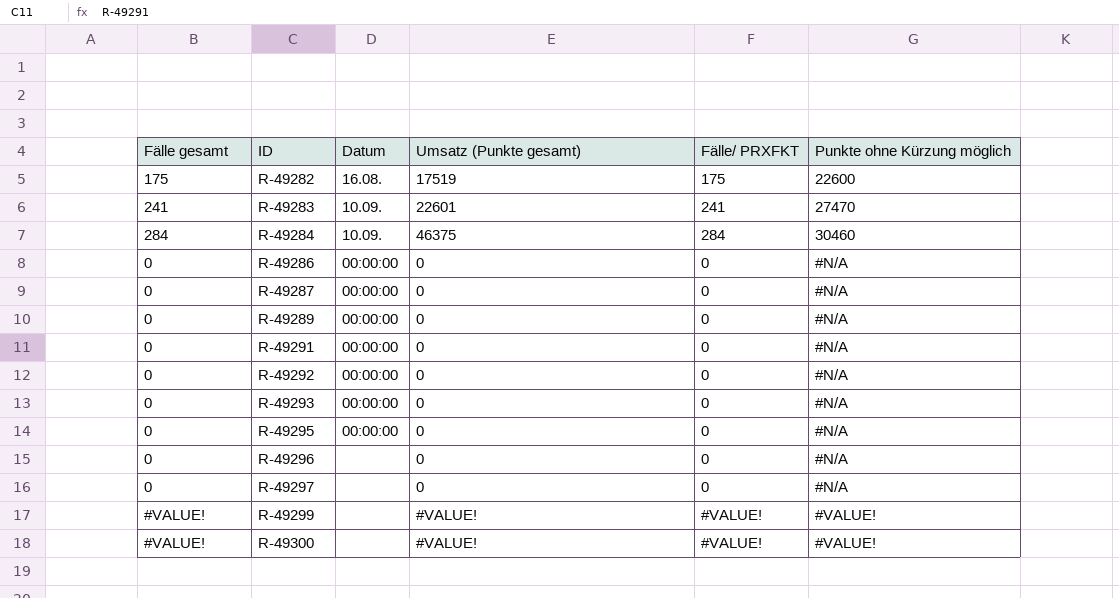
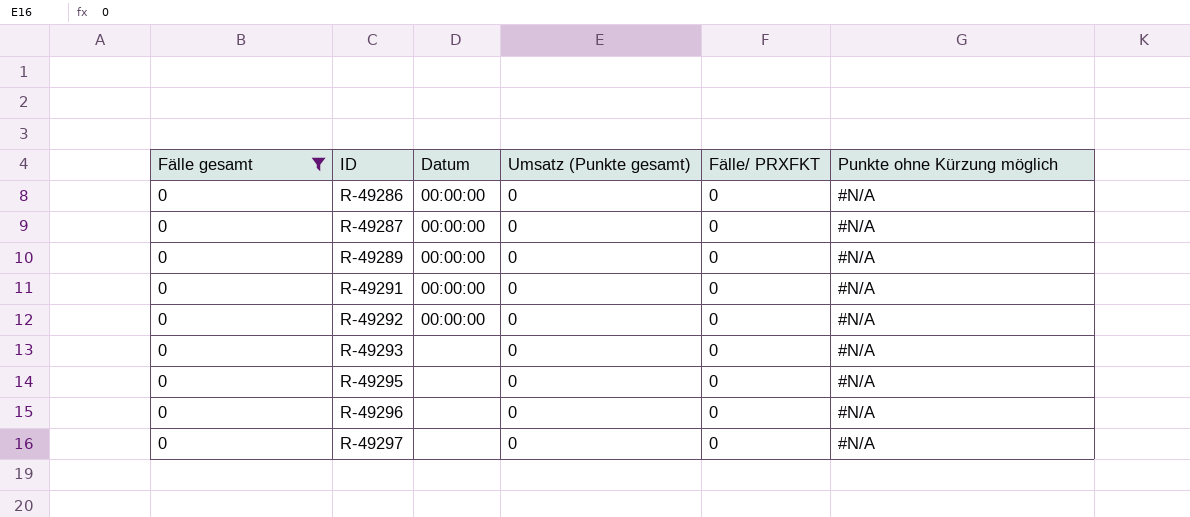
filter: none -> Fälle gesamt = 0
R-49293 | Datum: 00:00:00 -> none
R-49295 | Datum: 00:00:00 -> none

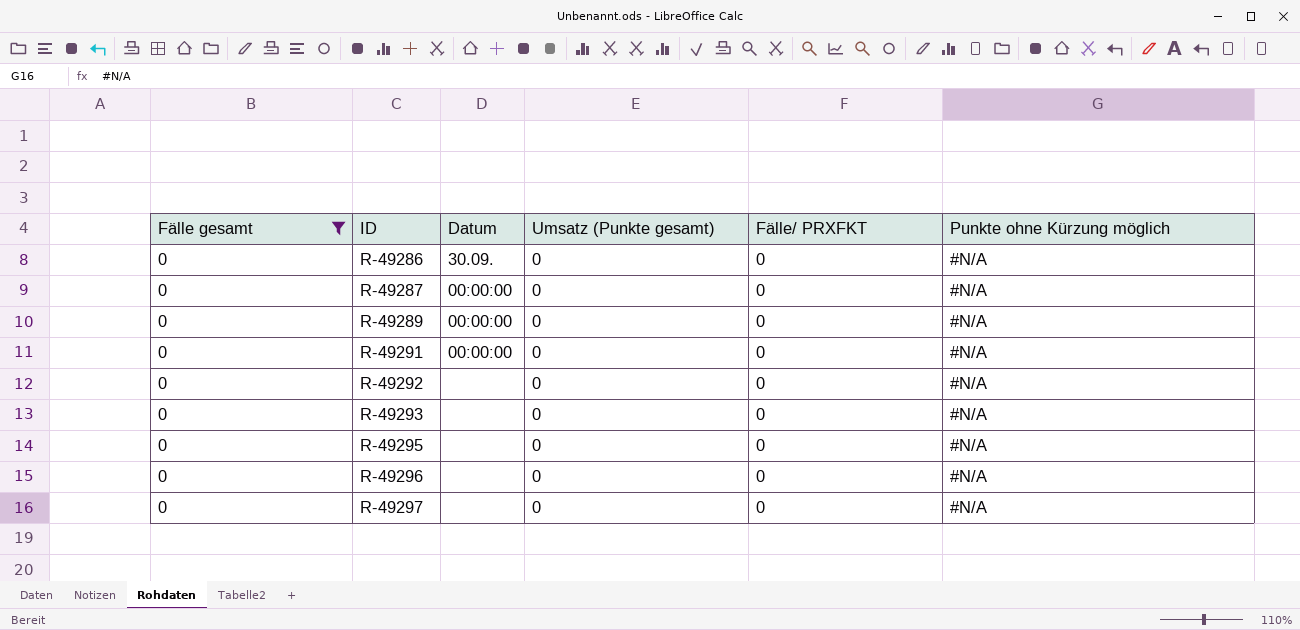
R-49286 | Datum: 00:00:00 -> 30.09.
R-49292 | Datum: 00:00:00 -> none

